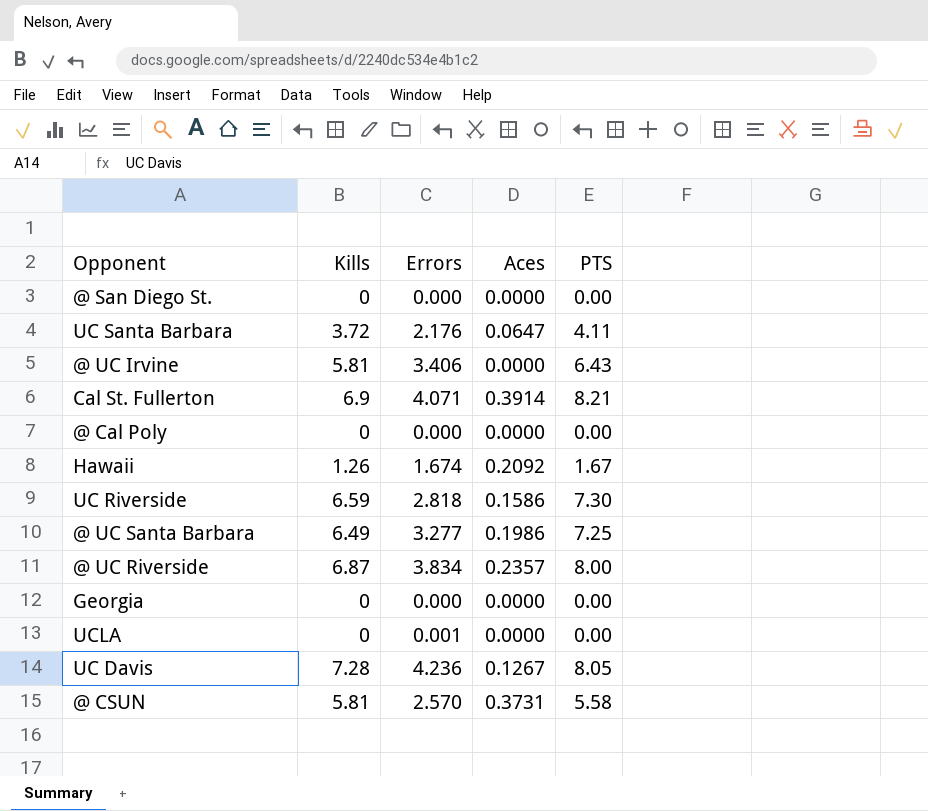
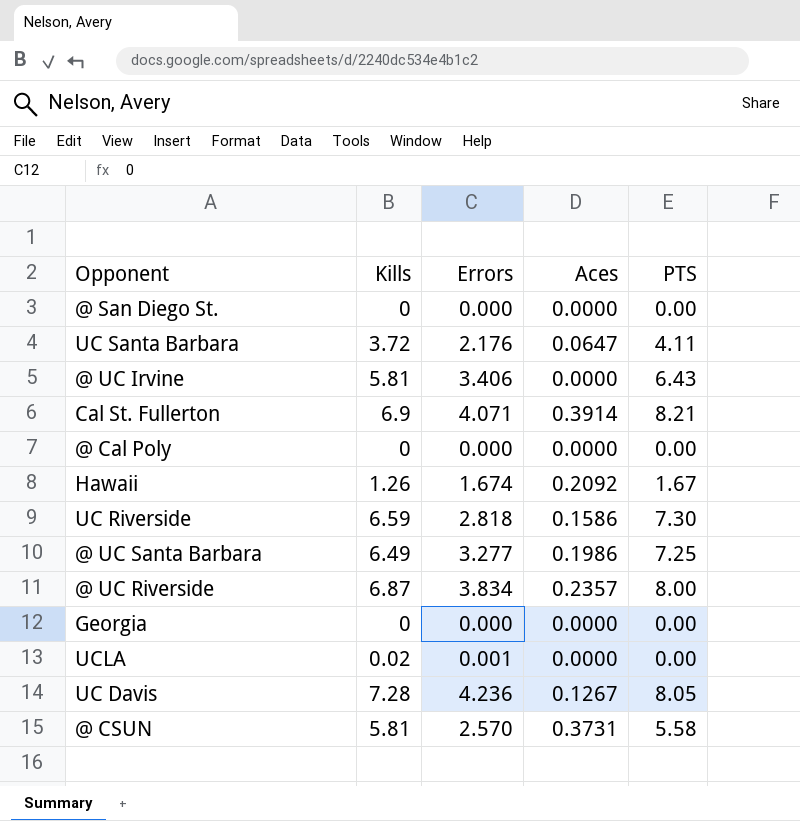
UCLA | Kills: 0 -> 0.02

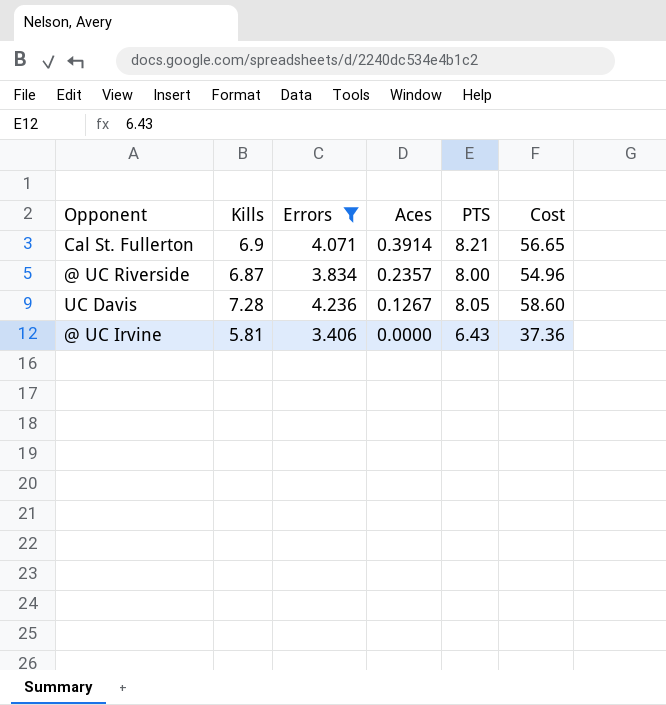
filter: none -> Errors >= 3.406
row order: none -> Aces descending
column Cost | formula: none -> [Kills] * [PTS]

